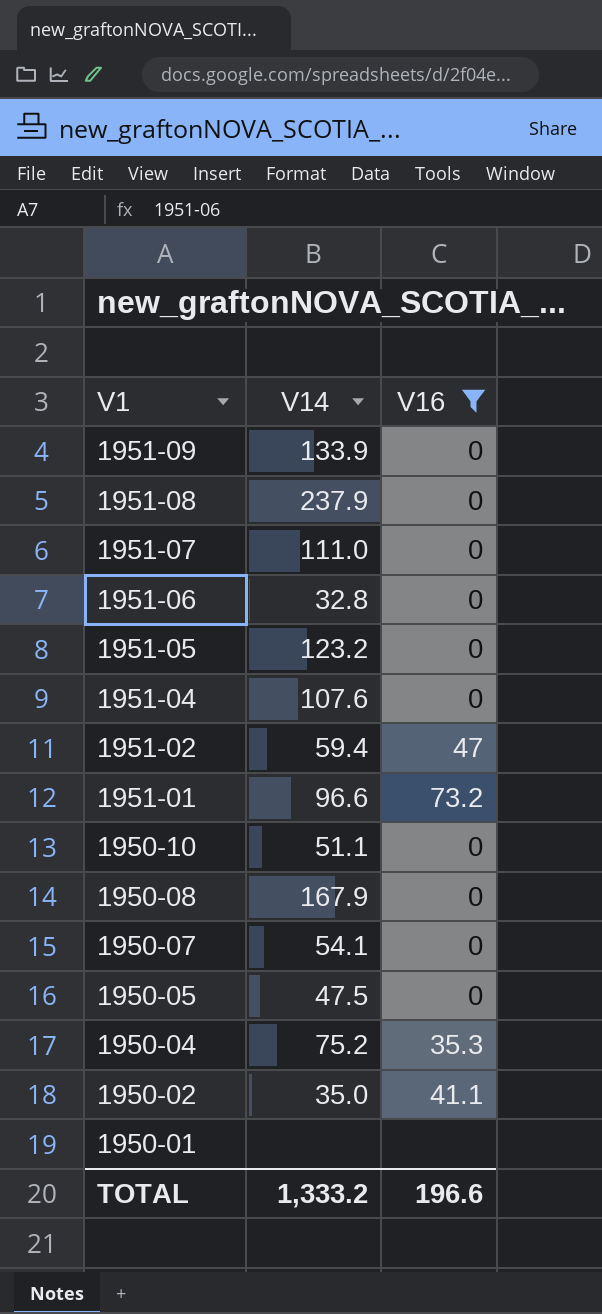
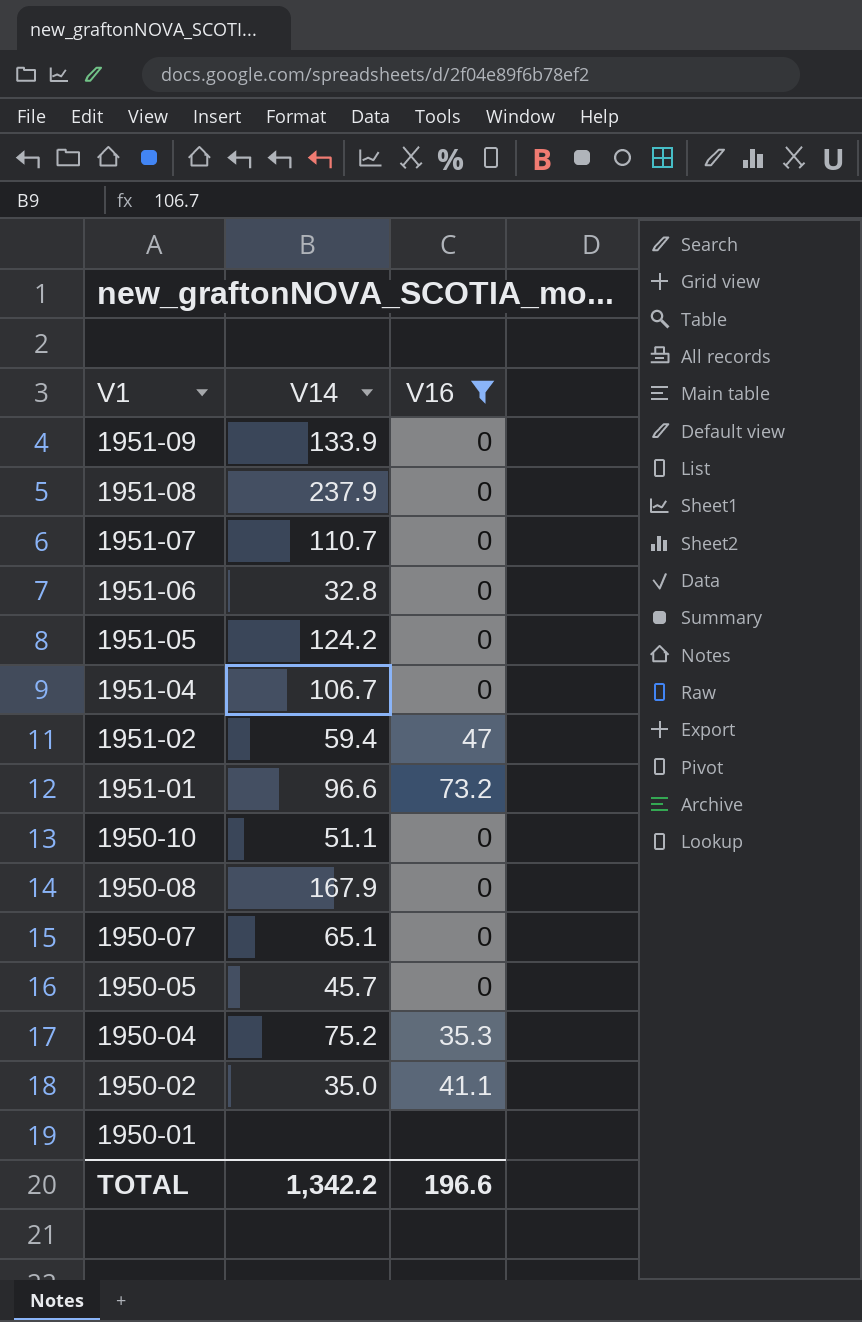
1951-07 | V14: 111.0 -> 110.7
1951-05 | V14: 123.2 -> 124.2
1951-04 | V14: 107.6 -> 106.7
1950-07 | V14: 54.1 -> 65.1
1950-05 | V14: 47.5 -> 45.7
TOTAL | V14: 1,333.2 -> 1,342.2

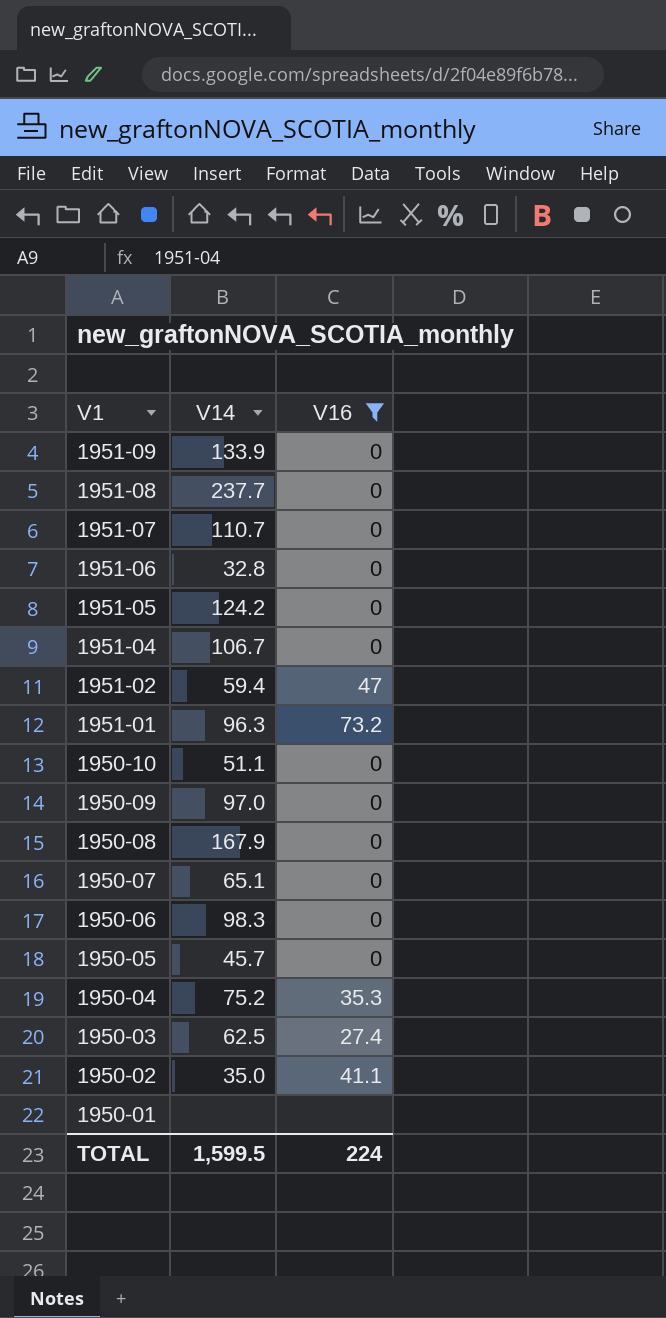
1951-08 | V14: 237.9 -> 237.7
1951-01 | V14: 96.6 -> 96.3
row 1950-09: none -> 97.0 | 0
row 1950-06: none -> 98.3 | 0
row 1950-03: none -> 62.5 | 27.4
TOTAL | V14: 1,342.2 -> 1,599.5
TOTAL | V16: 196.6 -> 224

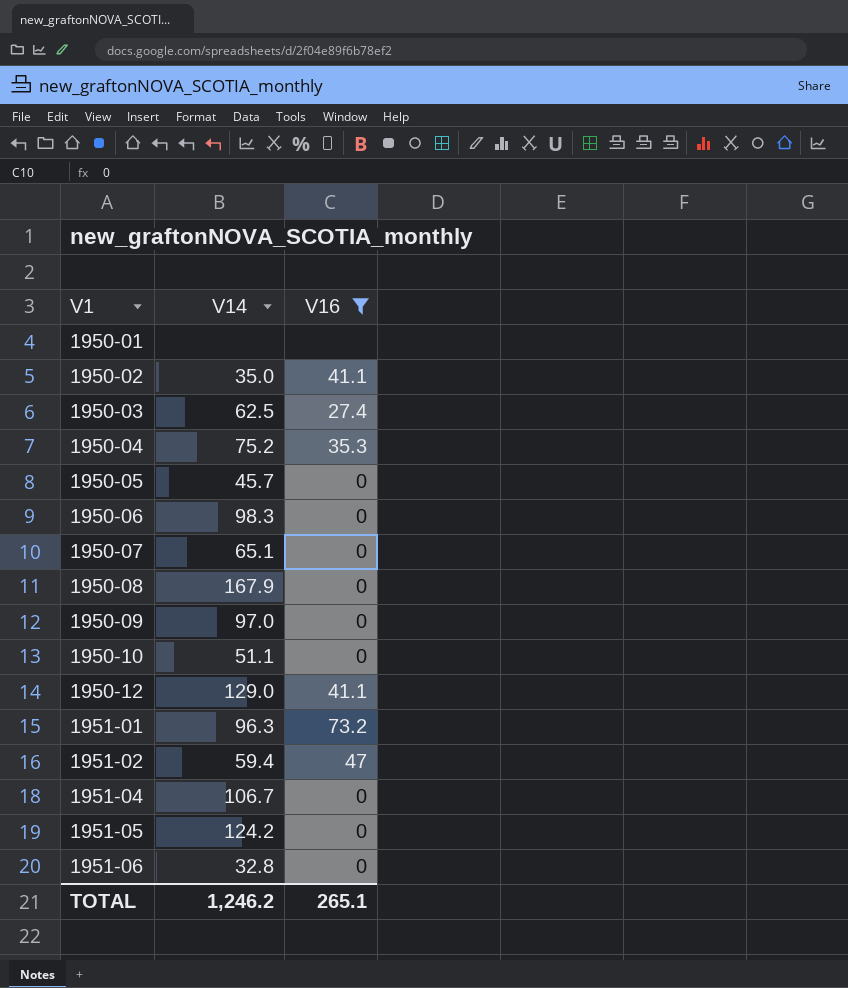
row order: V1 descending -> V1 ascending
row 1951-09: 133.9 | 0 -> none
row 1951-08: 237.7 | 0 -> none
row 1951-07: 110.7 | 0 -> none
row 1950-12: none -> 129.0 | 41.1
TOTAL | V14: 1,599.5 -> 1,246.2
TOTAL | V16: 224 -> 265.1

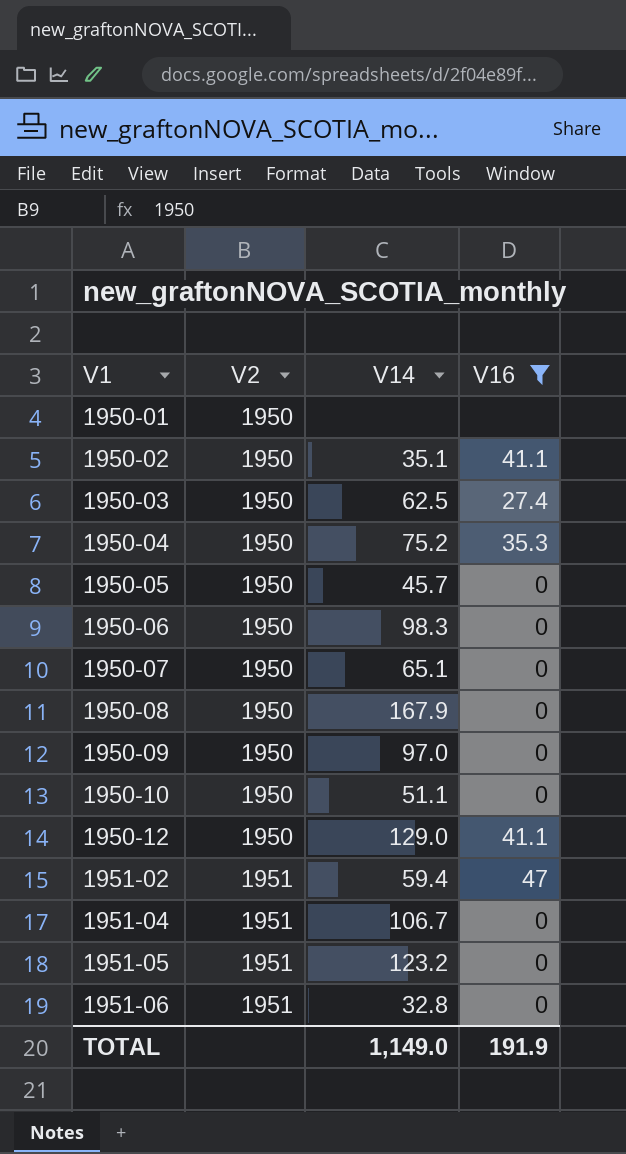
column V2 | position: none -> 2
row 1951-01: 96.3 | 73.2 -> none
1950-02 | V14: 35.0 -> 35.1
1951-05 | V14: 124.2 -> 123.2
TOTAL | V14: 1,246.2 -> 1,149.0
TOTAL | V16: 265.1 -> 191.9

